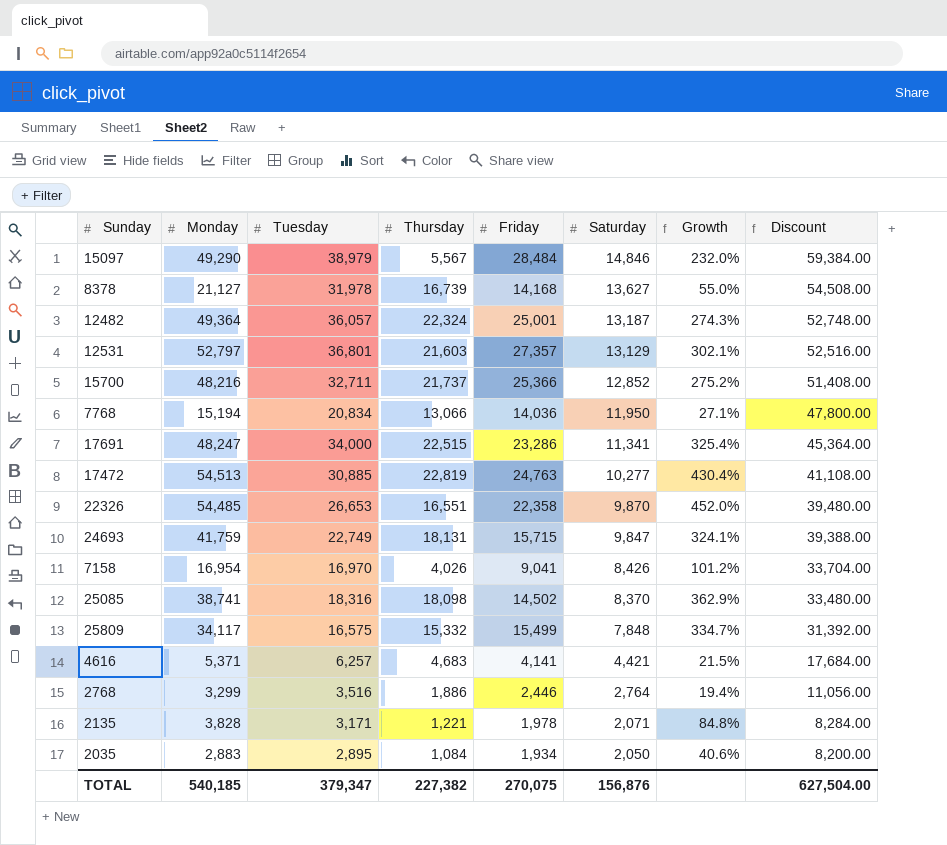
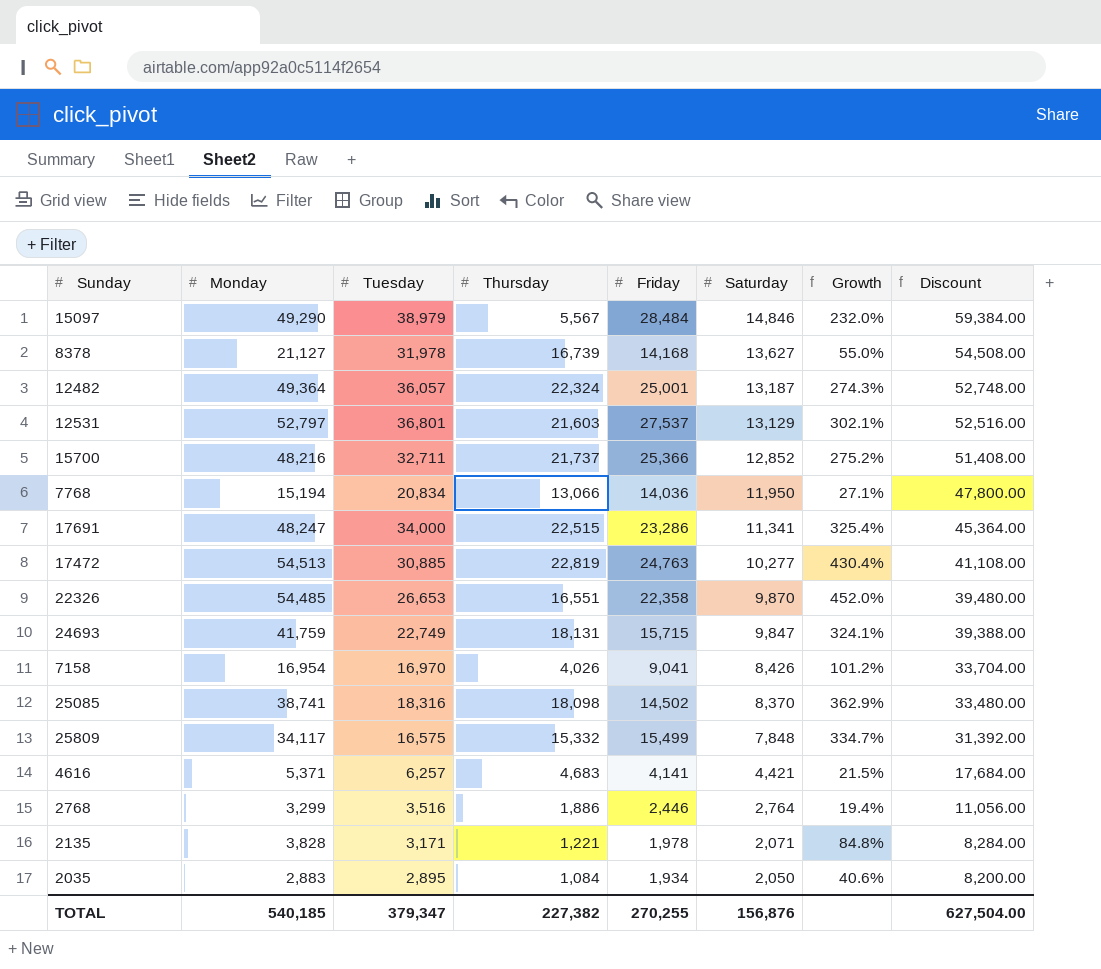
12531 | Friday: 27,357 -> 27,537
TOTAL | Friday: 270,075 -> 270,255

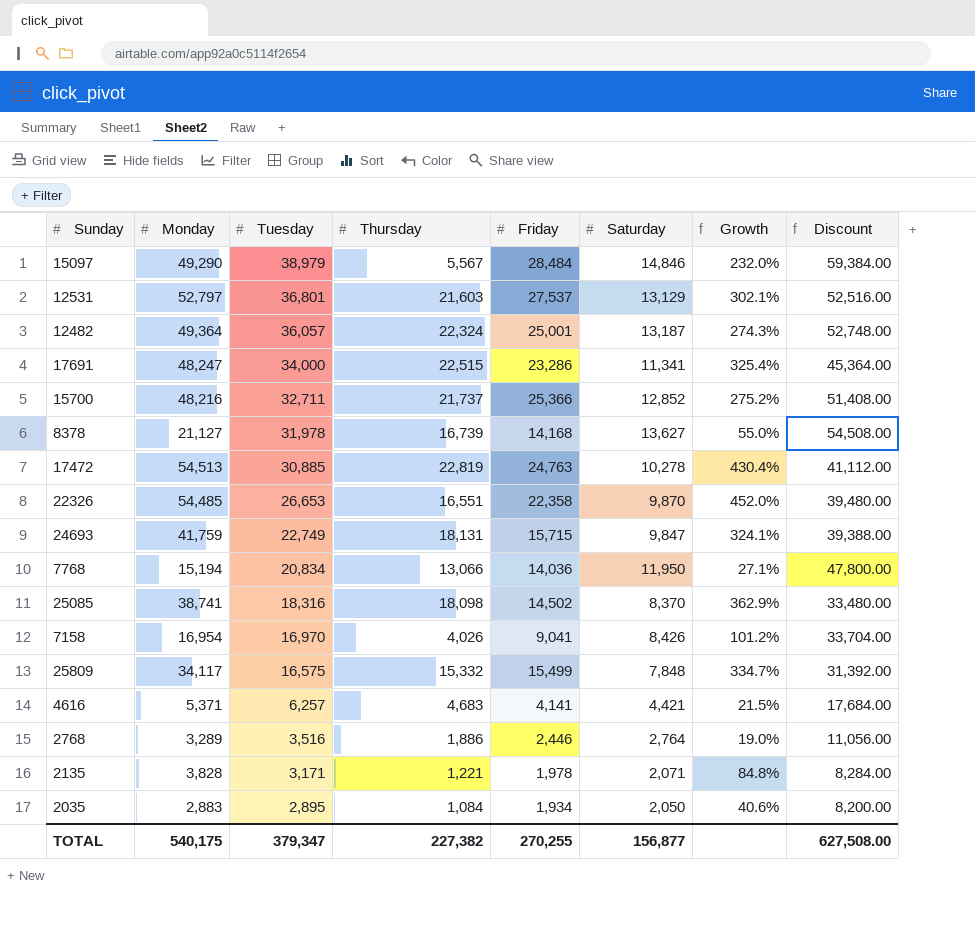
row order: Saturday descending -> Tuesday descending
17472 | Saturday: 10,277 -> 10,278
17472 | Discount: 41,108.00 -> 41,112.00
2768 | Monday: 3,299 -> 3,289
2768 | Growth: 19.4% -> 19.0%
TOTAL | Monday: 540,185 -> 540,175
TOTAL | Saturday: 156,876 -> 156,877
TOTAL | Discount: 627,504.00 -> 627,508.00

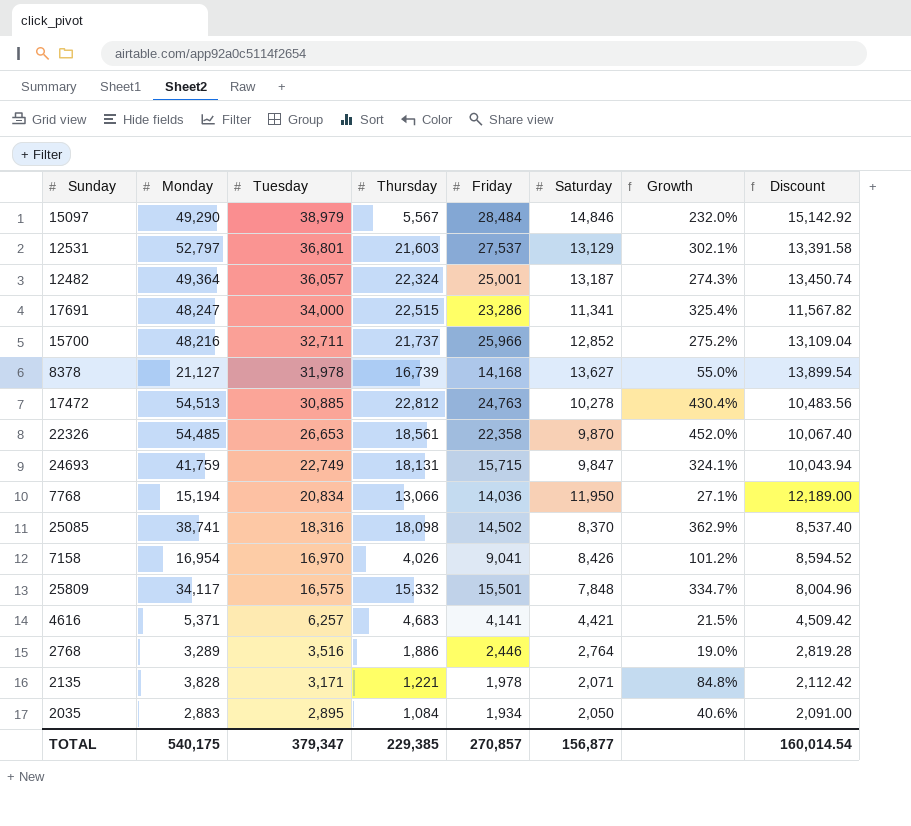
column Discount | formula: [Saturday] * 4 -> [Saturday] * 1.02
15700 | Friday: 25,366 -> 25,966
17472 | Thursday: 22,819 -> 22,812
22326 | Thursday: 16,551 -> 18,561
25809 | Friday: 15,499 -> 15,501
TOTAL | Thursday: 227,382 -> 229,385
TOTAL | Friday: 270,255 -> 270,857
TOTAL | Discount: 627,508.00 -> 160,014.54

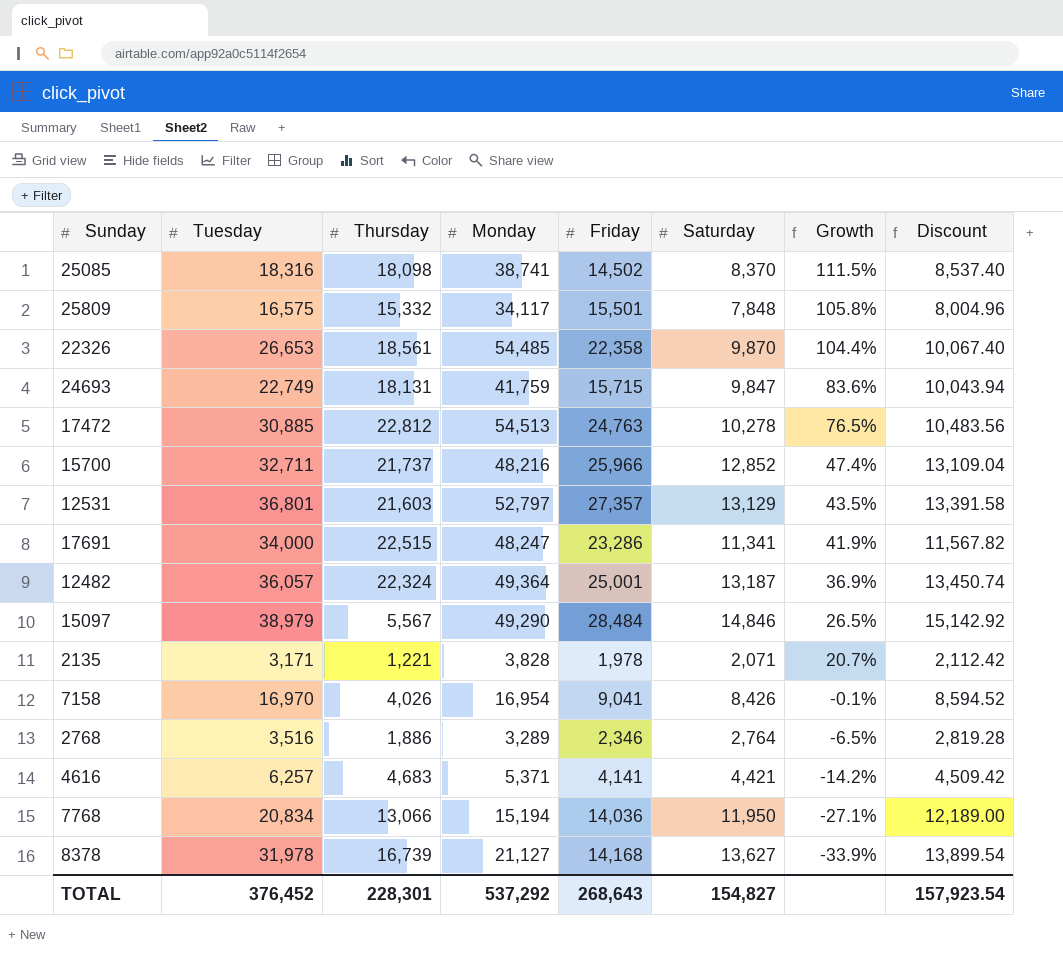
row order: Tuesday descending -> Growth descending
column Monday | position: 2 -> 4
column Growth | formula: ([Monday] - [Saturday]) / [Saturday] -> ([Monday] - [Tuesday]) / [Tuesday]
row 2035: 2,883 | 2,895 | 1,084 | 1,934 | 2,050 | 40.6% | 2,091.00 -> none
12531 | Friday: 27,537 -> 27,357
2768 | Friday: 2,446 -> 2,346
TOTAL | Tuesday: 379,347 -> 376,452
TOTAL | Thursday: 229,385 -> 228,301
TOTAL | Monday: 540,175 -> 537,292
TOTAL | Friday: 270,857 -> 268,643
TOTAL | Saturday: 156,877 -> 154,827
TOTAL | Discount: 160,014.54 -> 157,923.54

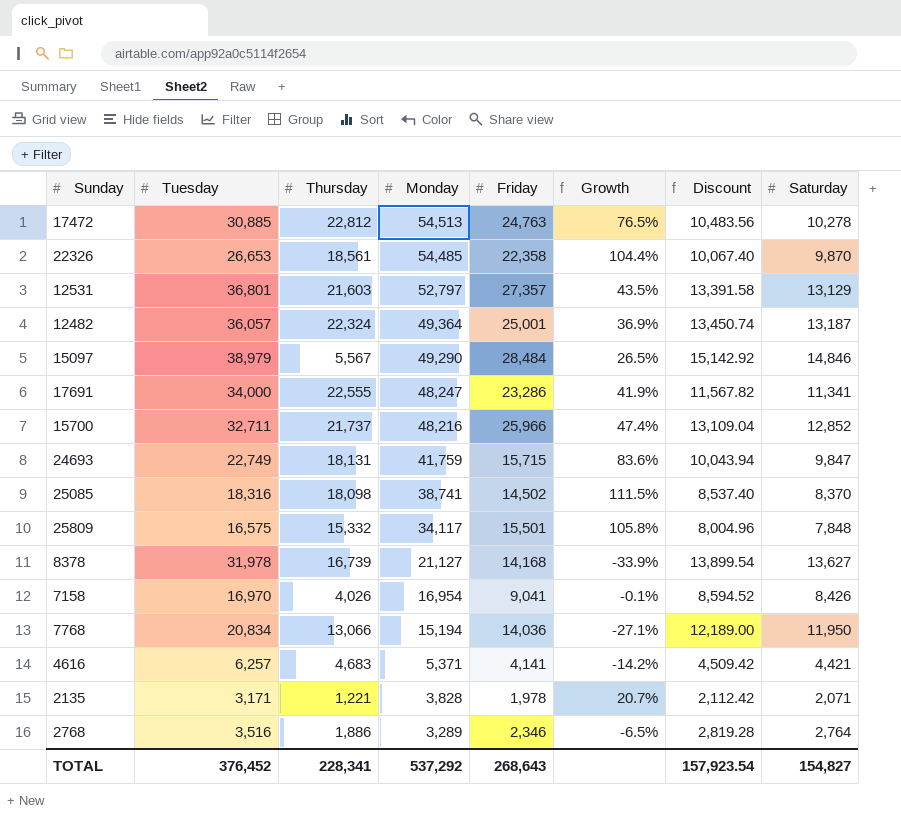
row order: Growth descending -> Monday descending
column Saturday | position: 6 -> 8
17691 | Thursday: 22,515 -> 22,555
TOTAL | Thursday: 228,301 -> 228,341

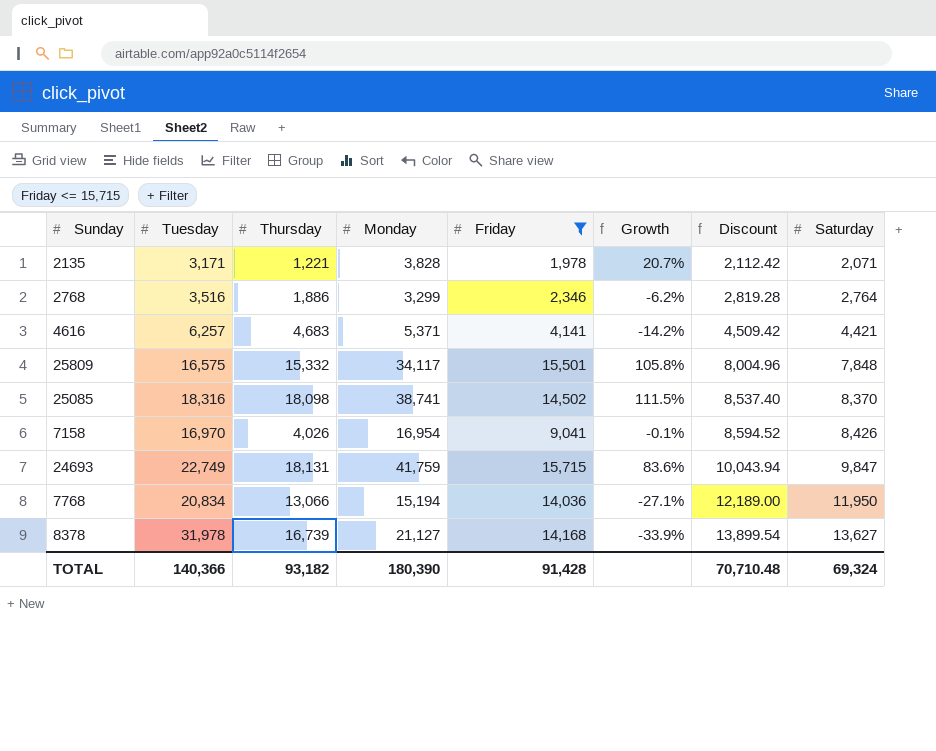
filter: none -> Friday <= 15,715
row order: Monday descending -> Discount ascending
2768 | Monday: 3,289 -> 3,299
2768 | Growth: -6.5% -> -6.2%
TOTAL | Tuesday: 376,452 -> 140,366
TOTAL | Thursday: 228,341 -> 93,182
TOTAL | Monday: 537,292 -> 180,390
TOTAL | Friday: 268,643 -> 91,428
TOTAL | Discount: 157,923.54 -> 70,710.48
TOTAL | Saturday: 154,827 -> 69,324

